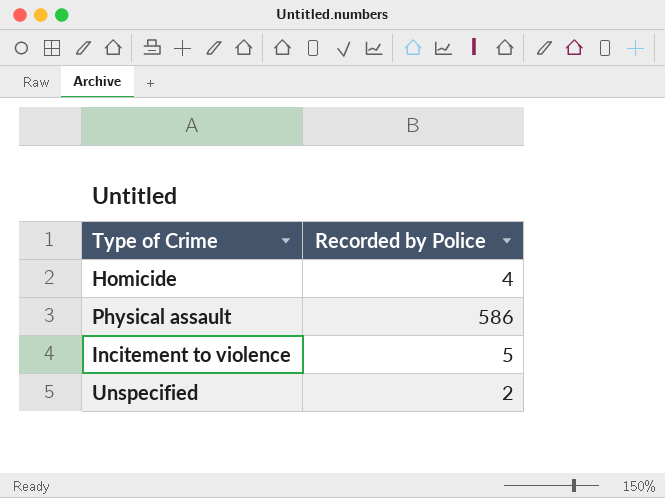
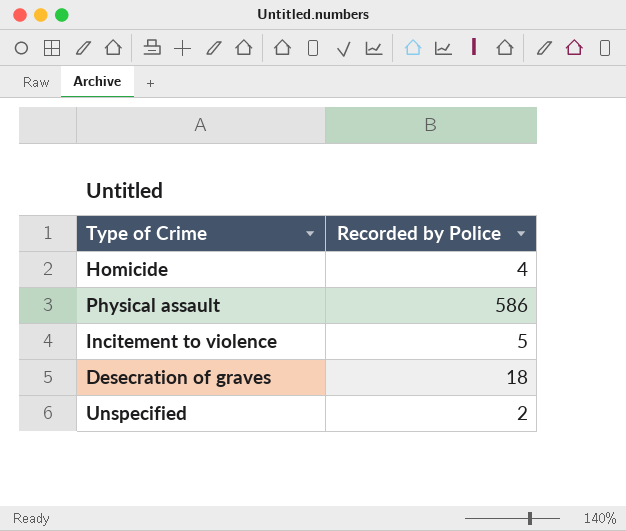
row Desecration of graves: none -> 18

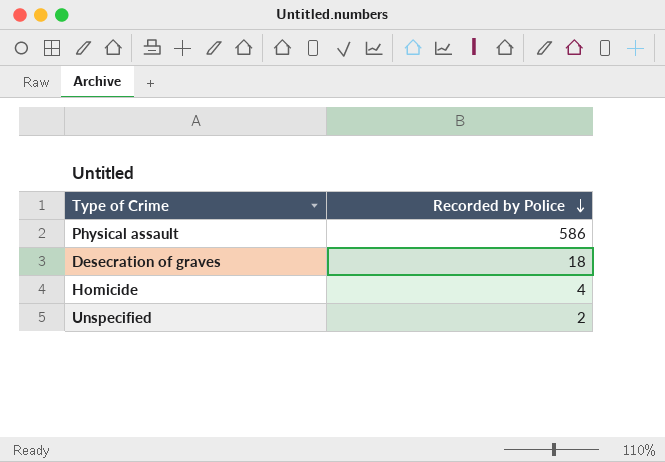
row order: none -> Recorded by Police descending
row Incitement to violence: 5 -> none

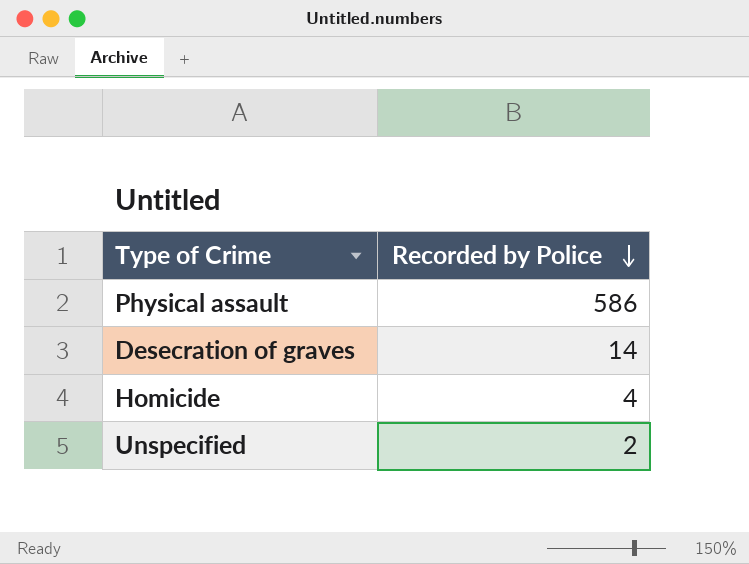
Desecration of graves | Recorded by Police: 18 -> 14

